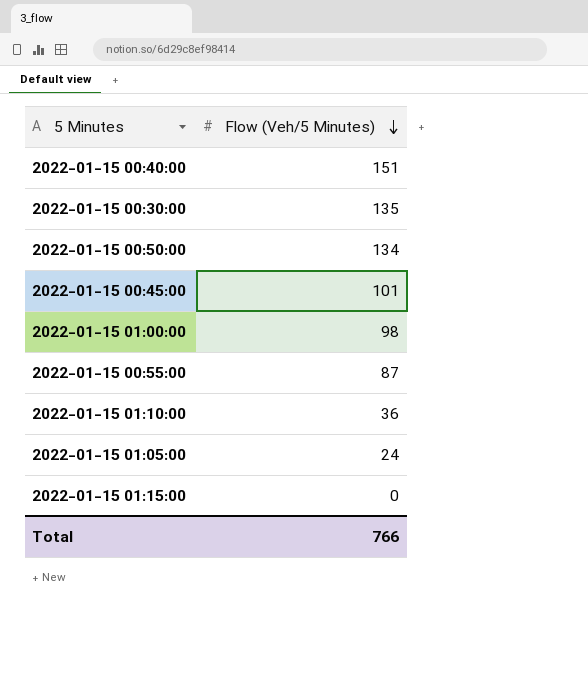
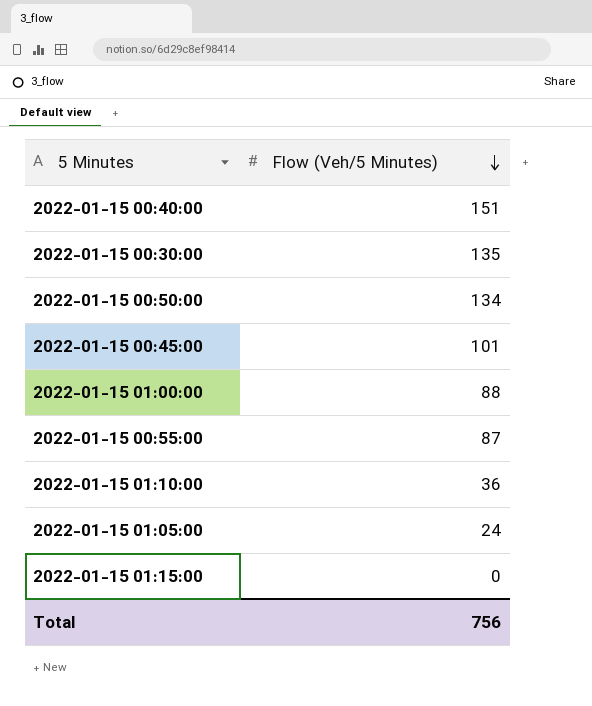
2022-01-15 01:00:00 | Flow (Veh/5 Minutes): 98 -> 88
Total | Flow (Veh/5 Minutes): 766 -> 756

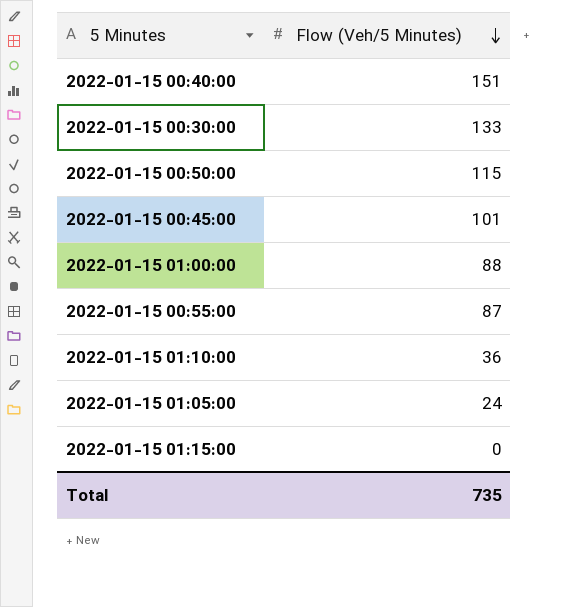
2022-01-15 00:30:00 | Flow (Veh/5 Minutes): 135 -> 133
2022-01-15 00:50:00 | Flow (Veh/5 Minutes): 134 -> 115
Total | Flow (Veh/5 Minutes): 756 -> 735

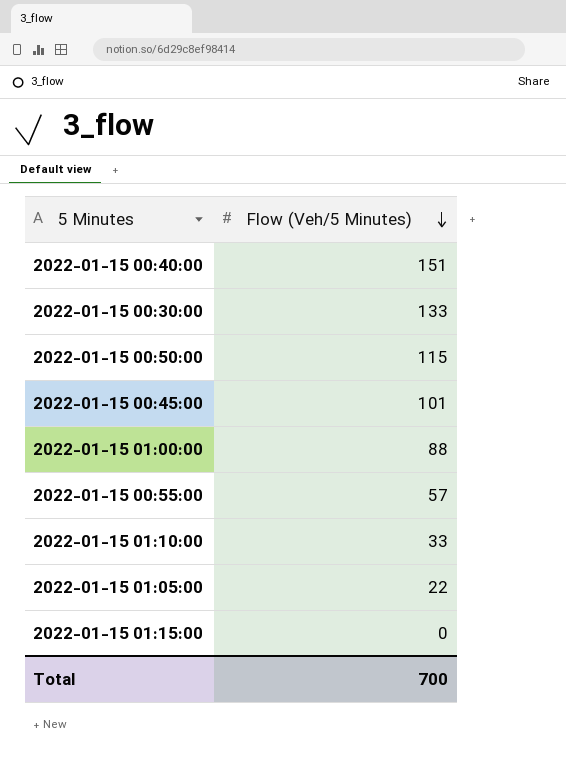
2022-01-15 00:55:00 | Flow (Veh/5 Minutes): 87 -> 57
2022-01-15 01:10:00 | Flow (Veh/5 Minutes): 36 -> 33
2022-01-15 01:05:00 | Flow (Veh/5 Minutes): 24 -> 22
Total | Flow (Veh/5 Minutes): 735 -> 700

